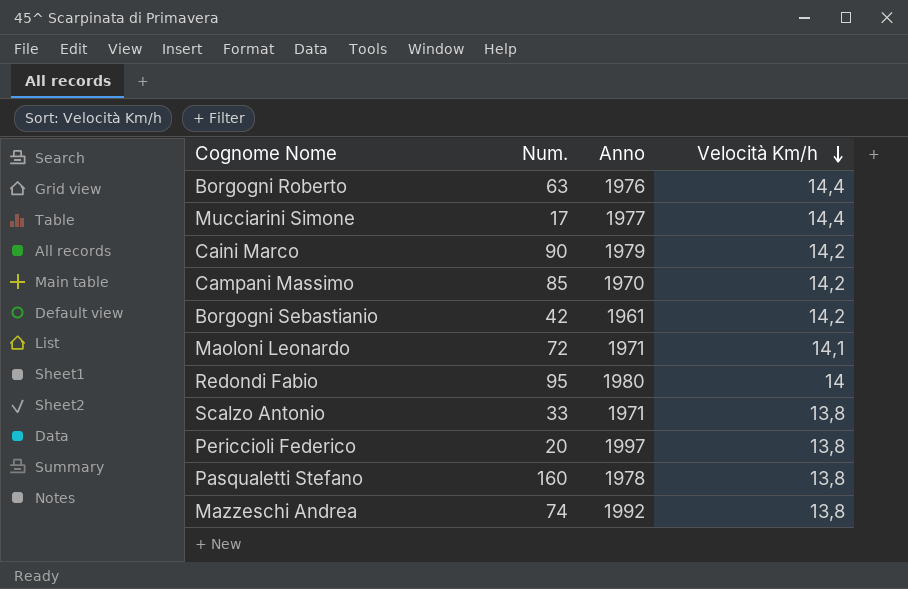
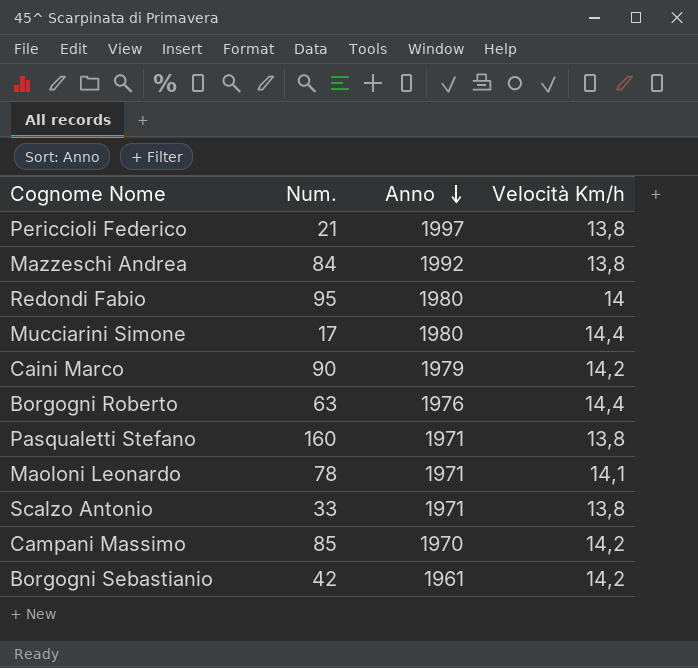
row order: Velocità Km/h descending -> Anno descending
Periccioli Federico | Num.: 20 -> 21
Mazzeschi Andrea | Num.: 74 -> 84
Mucciarini Simone | Anno: 1977 -> 1980
Pasqualetti Stefano | Anno: 1978 -> 1971
Maoloni Leonardo | Num.: 72 -> 78

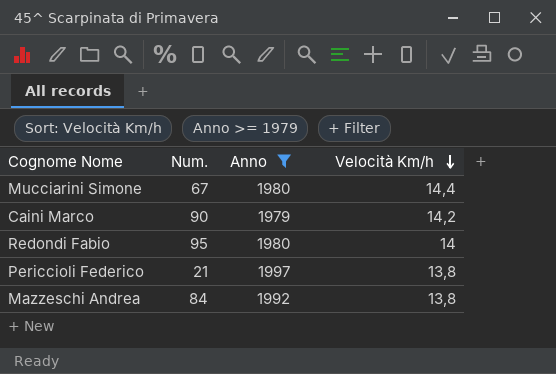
filter: none -> Anno >= 1979
row order: Anno descending -> Velocità Km/h descending
Mucciarini Simone | Num.: 17 -> 67

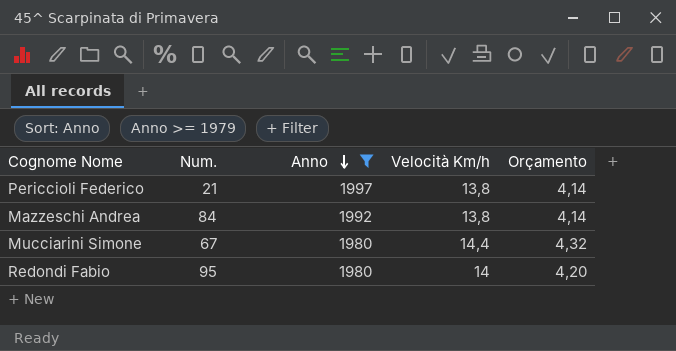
row order: Velocità Km/h descending -> Anno descending
column Orçamento | formula: none -> [Velocità Km/h] * 0,3
row Caini Marco: 90 | 1979 | 14,2 -> none

